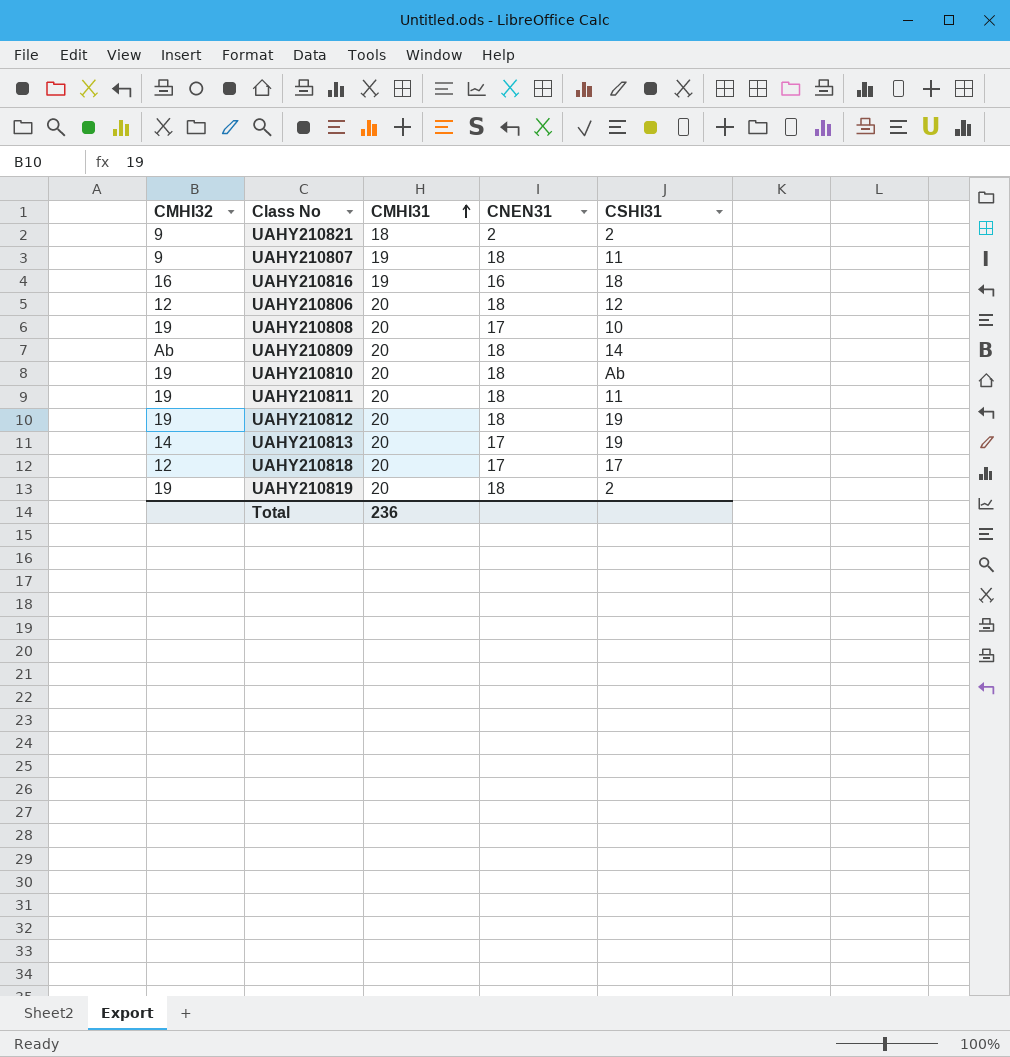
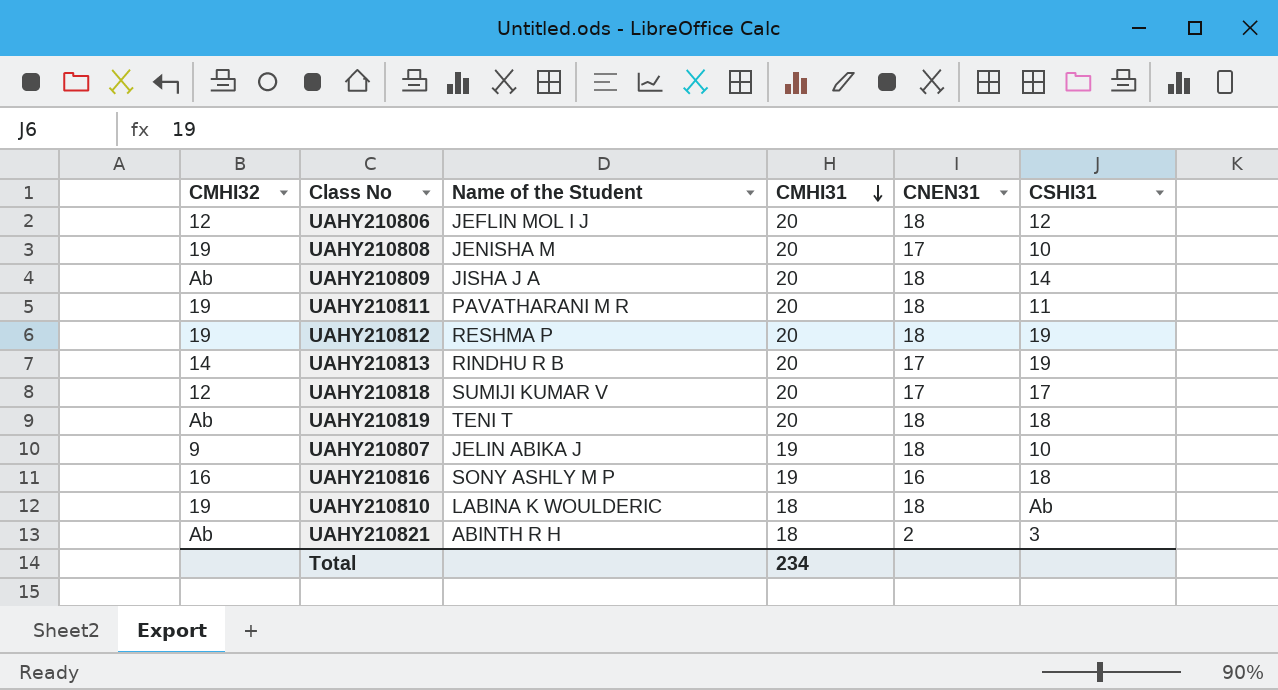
row order: CMHI31 ascending -> CMHI31 descending
column Name of the Student | position: none -> 3
UAHY210819 | CMHI32: 19 -> Ab
UAHY210819 | CSHI31: 2 -> 18
UAHY210807 | CSHI31: 11 -> 10
UAHY210810 | CMHI31: 20 -> 18
UAHY210821 | CMHI32: 9 -> Ab
UAHY210821 | CSHI31: 2 -> 3
Total | CMHI31: 236 -> 234

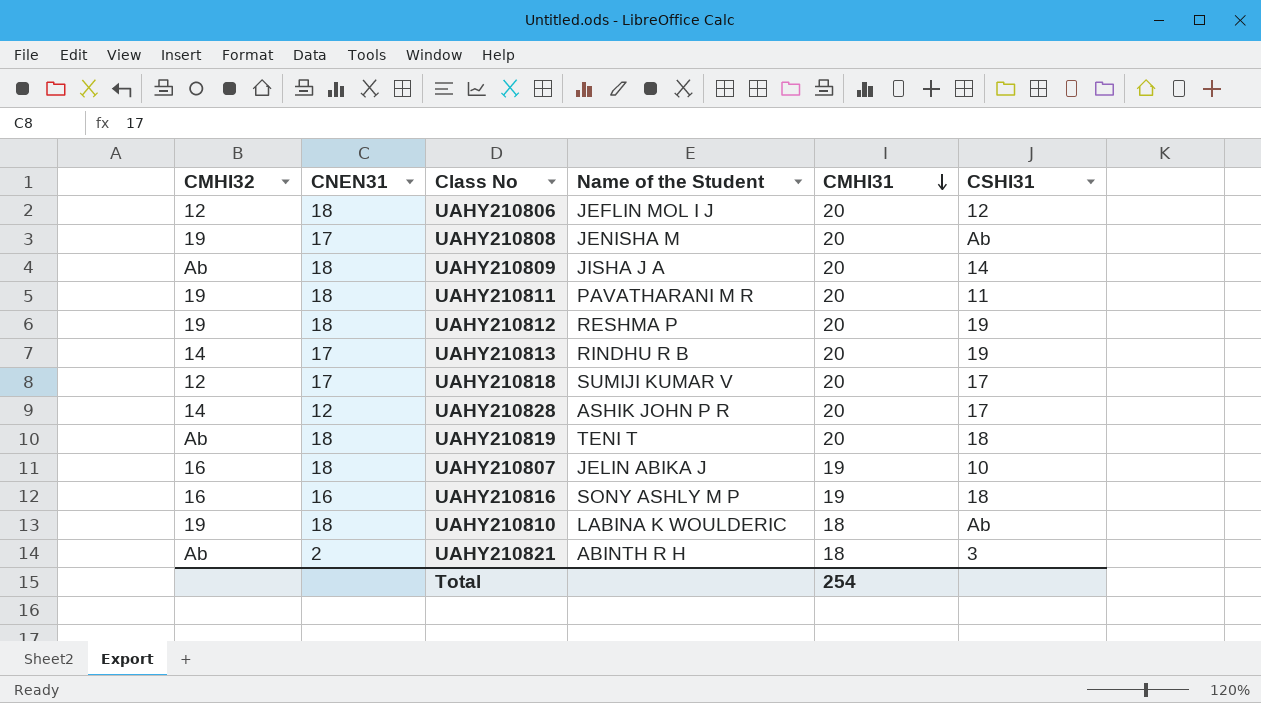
column CNEN31 | position: 5 -> 2
UAHY210808 | CSHI31: 10 -> Ab
row UAHY210828: none -> 14 | 12 | ASHIK JOHN P R | 20 | 17
UAHY210807 | CMHI32: 9 -> 16
Total | CMHI31: 234 -> 254

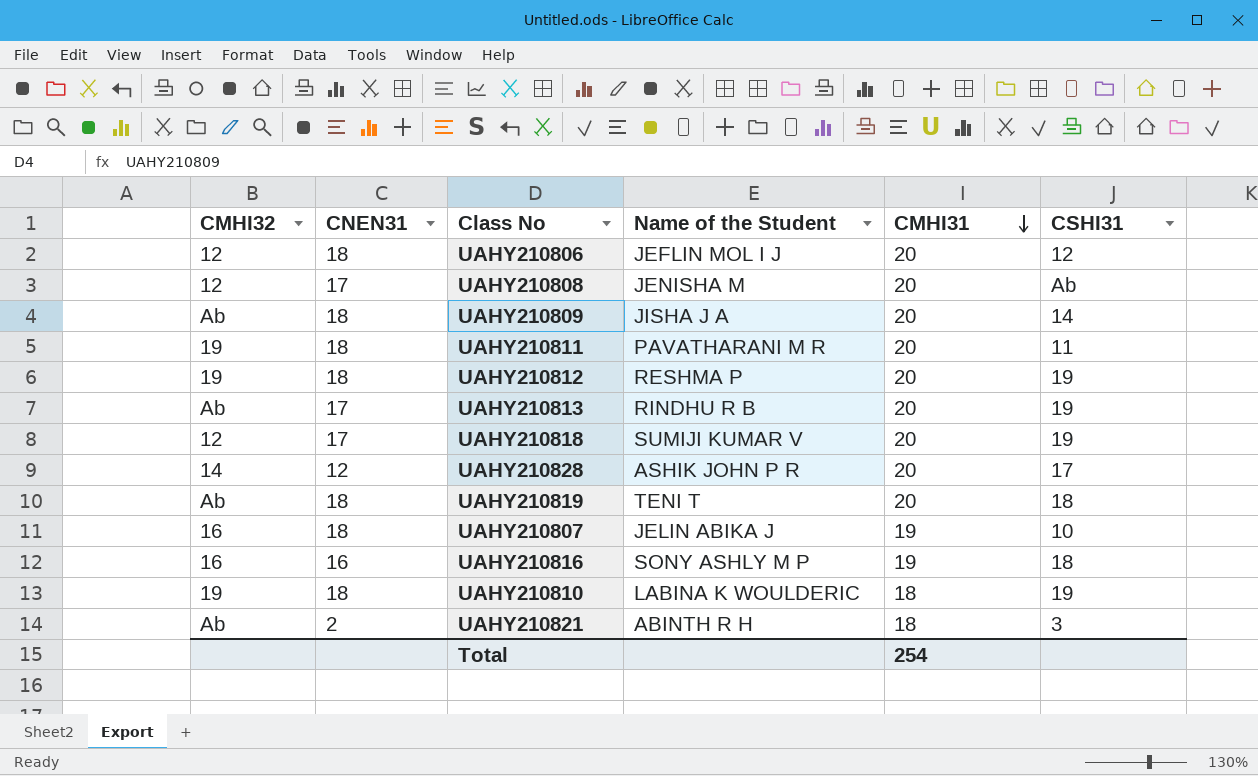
UAHY210808 | CMHI32: 19 -> 12
UAHY210813 | CMHI32: 14 -> Ab
UAHY210818 | CSHI31: 17 -> 19
UAHY210810 | CSHI31: Ab -> 19

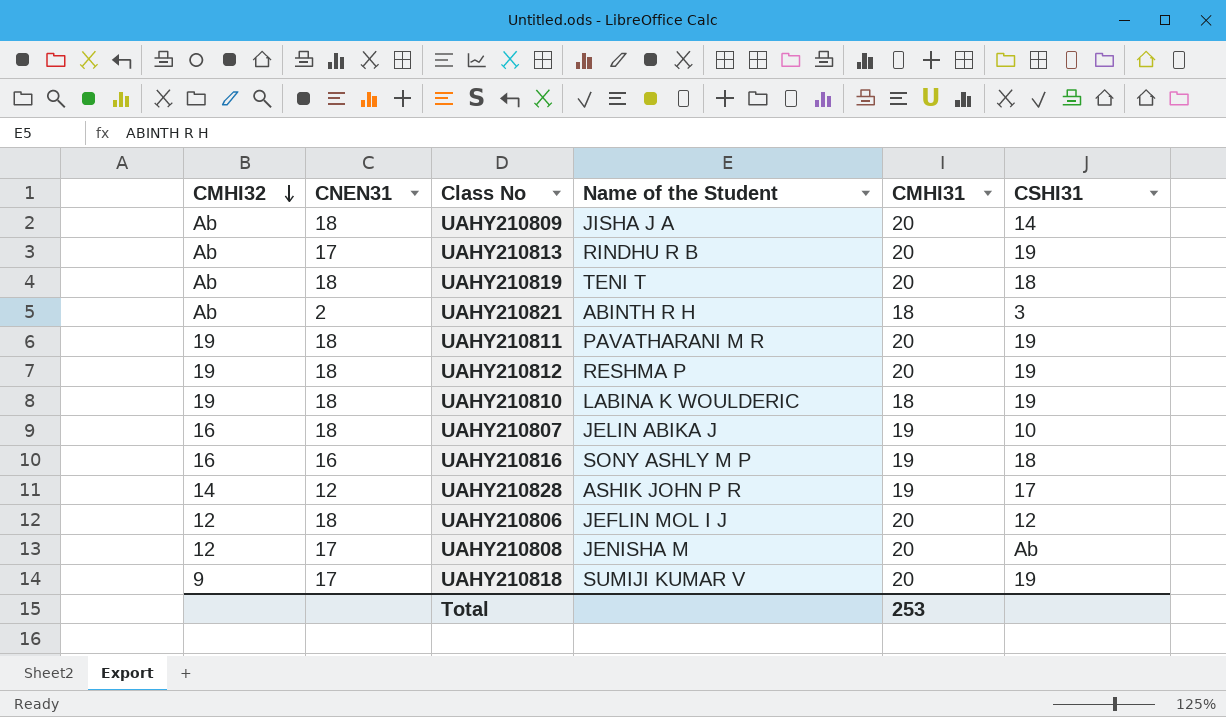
row order: CMHI31 descending -> CMHI32 descending
UAHY210811 | CSHI31: 11 -> 19
UAHY210828 | CMHI31: 20 -> 19
UAHY210818 | CMHI32: 12 -> 9
Total | CMHI31: 254 -> 253

